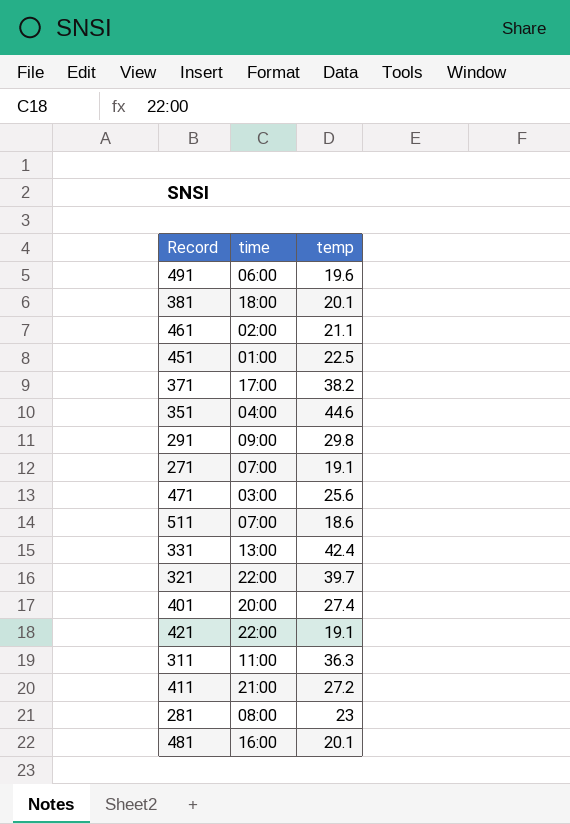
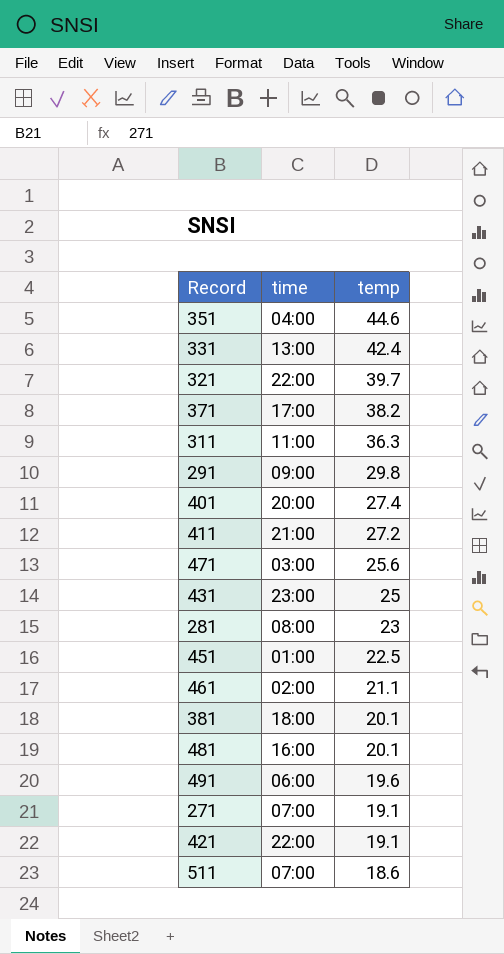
row order: none -> temp descending
row 431: none -> 23:00 | 25

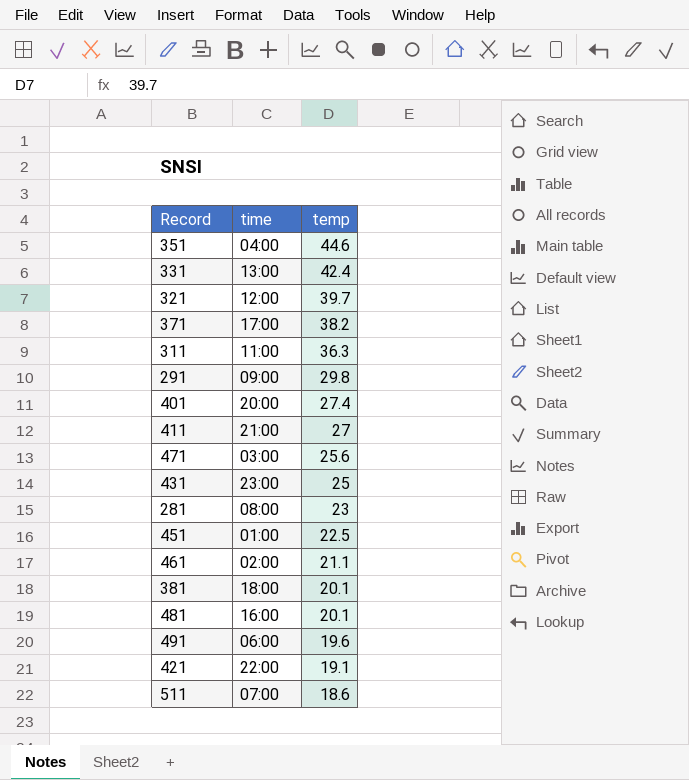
row 271: 07:00 | 19.1 -> none
321 | time: 22:00 -> 12:00
411 | temp: 27.2 -> 27

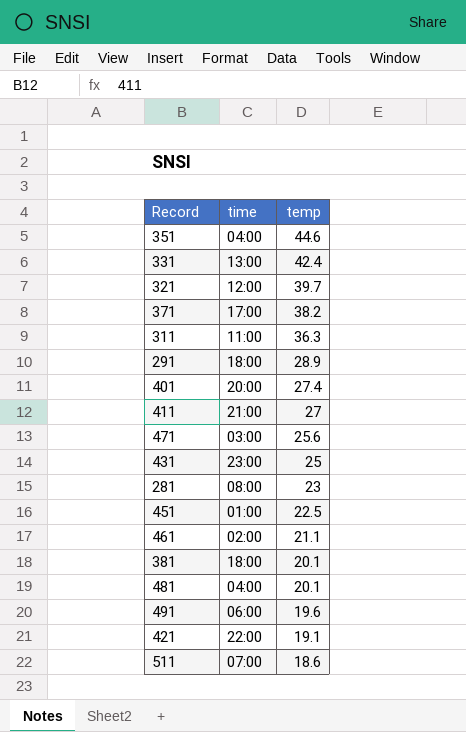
291 | time: 09:00 -> 18:00
291 | temp: 29.8 -> 28.9
481 | time: 16:00 -> 04:00

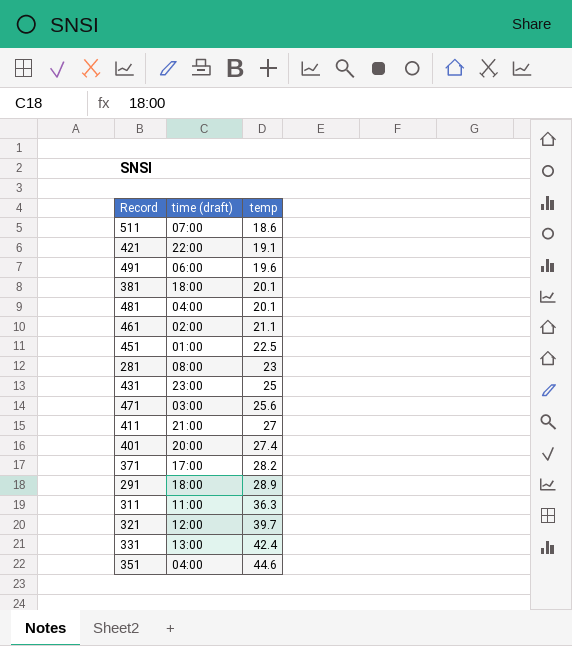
row order: temp descending -> temp ascending
column name: time -> time (draft)
371 | temp: 38.2 -> 28.2

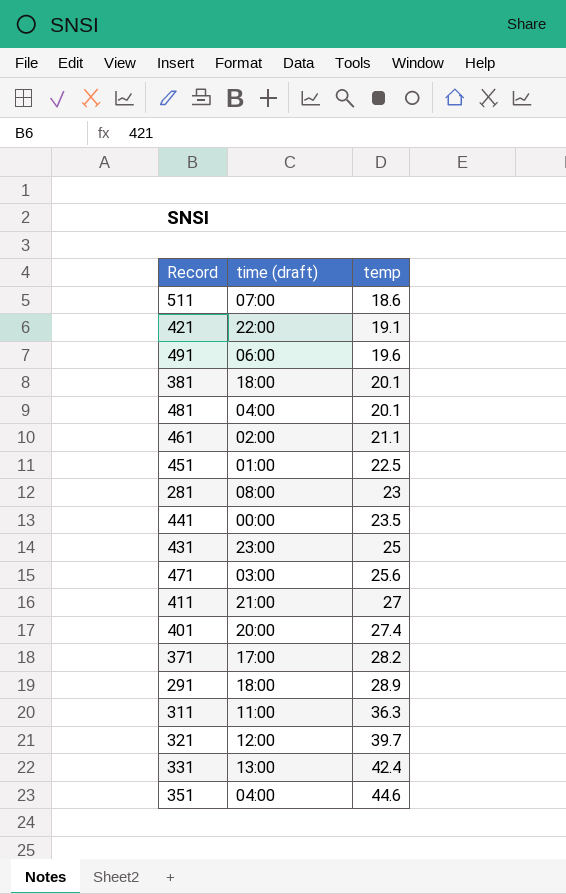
row 441: none -> 00:00 | 23.5

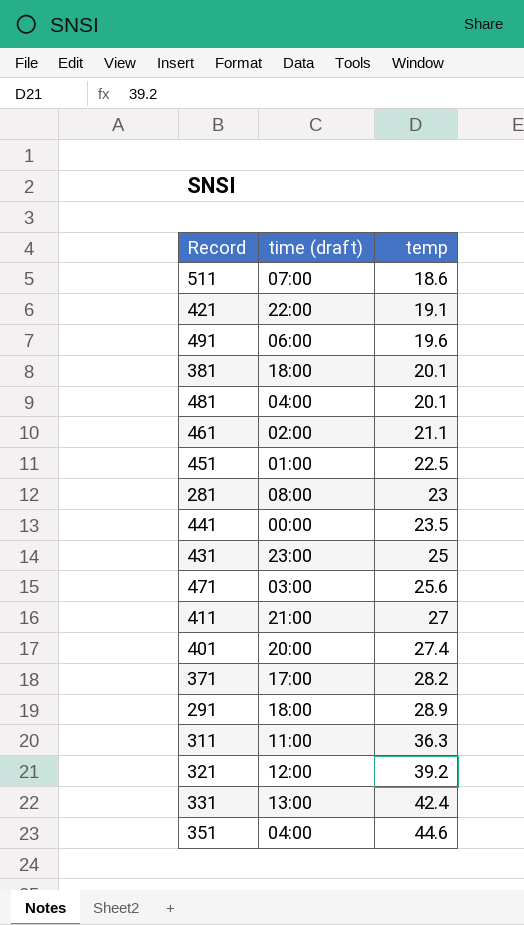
321 | temp: 39.7 -> 39.2

